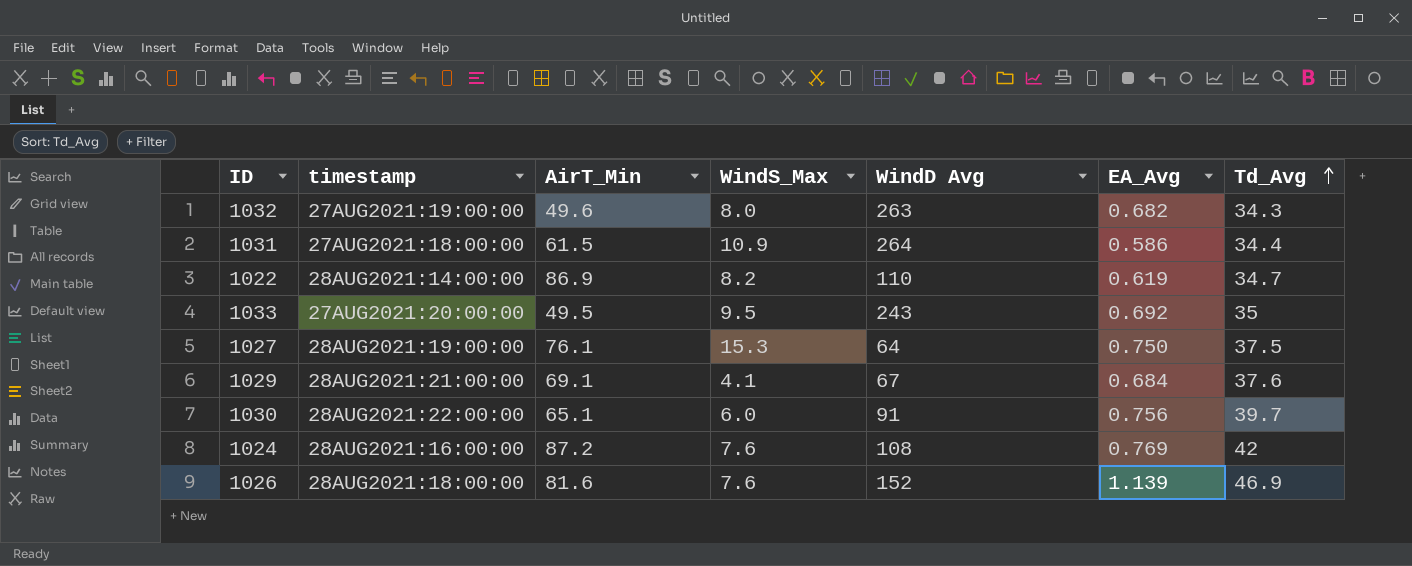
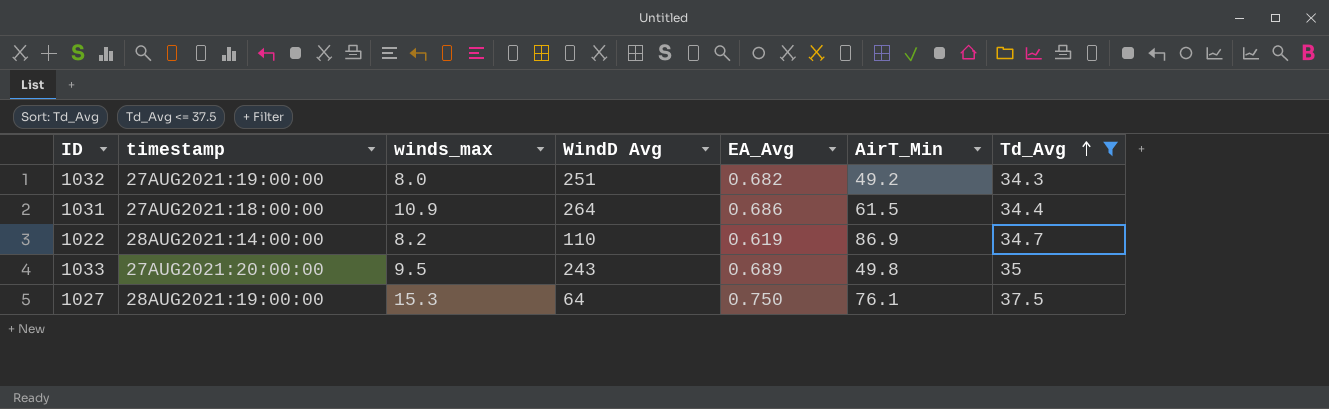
filter: none -> Td_Avg <= 37.5
column name: WindS_Max -> winds_max
column AirT_Min | position: 3 -> 6
1032 | WindD Avg: 263 -> 251
1032 | AirT_Min: 49.6 -> 49.2
1031 | EA_Avg: 0.586 -> 0.686
1033 | EA_Avg: 0.692 -> 0.689
1033 | AirT_Min: 49.5 -> 49.8

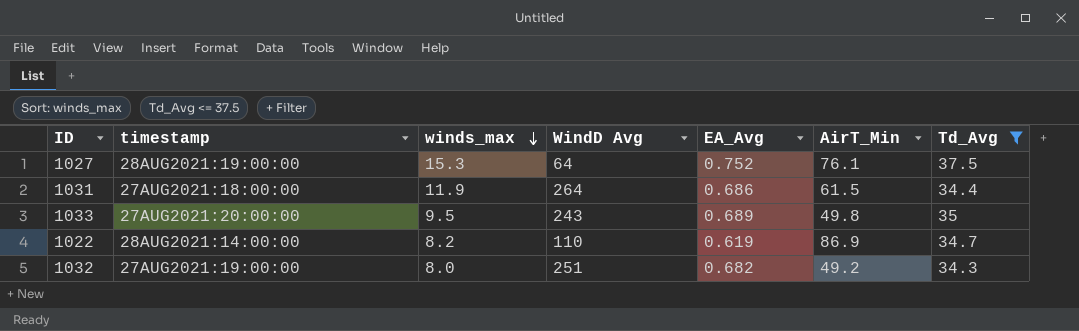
row order: Td_Avg ascending -> winds_max descending
1027 | EA_Avg: 0.750 -> 0.752
1031 | winds_max: 10.9 -> 11.9

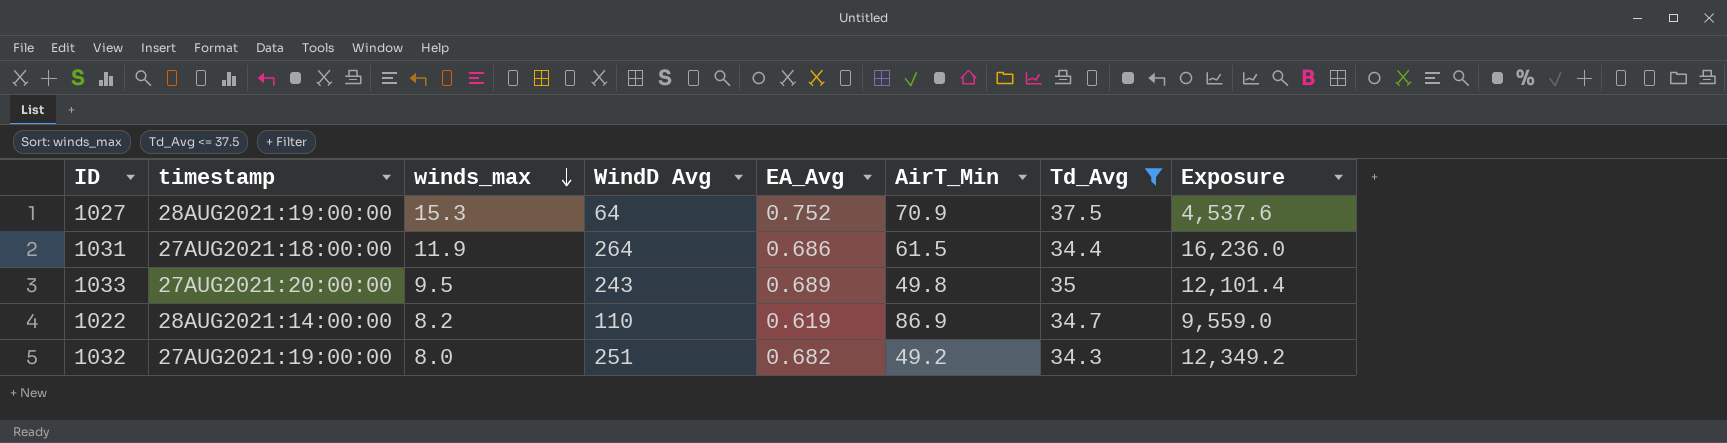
column Exposure | formula: none -> [WindD Avg] * [AirT_Min]
1027 | AirT_Min: 76.1 -> 70.9

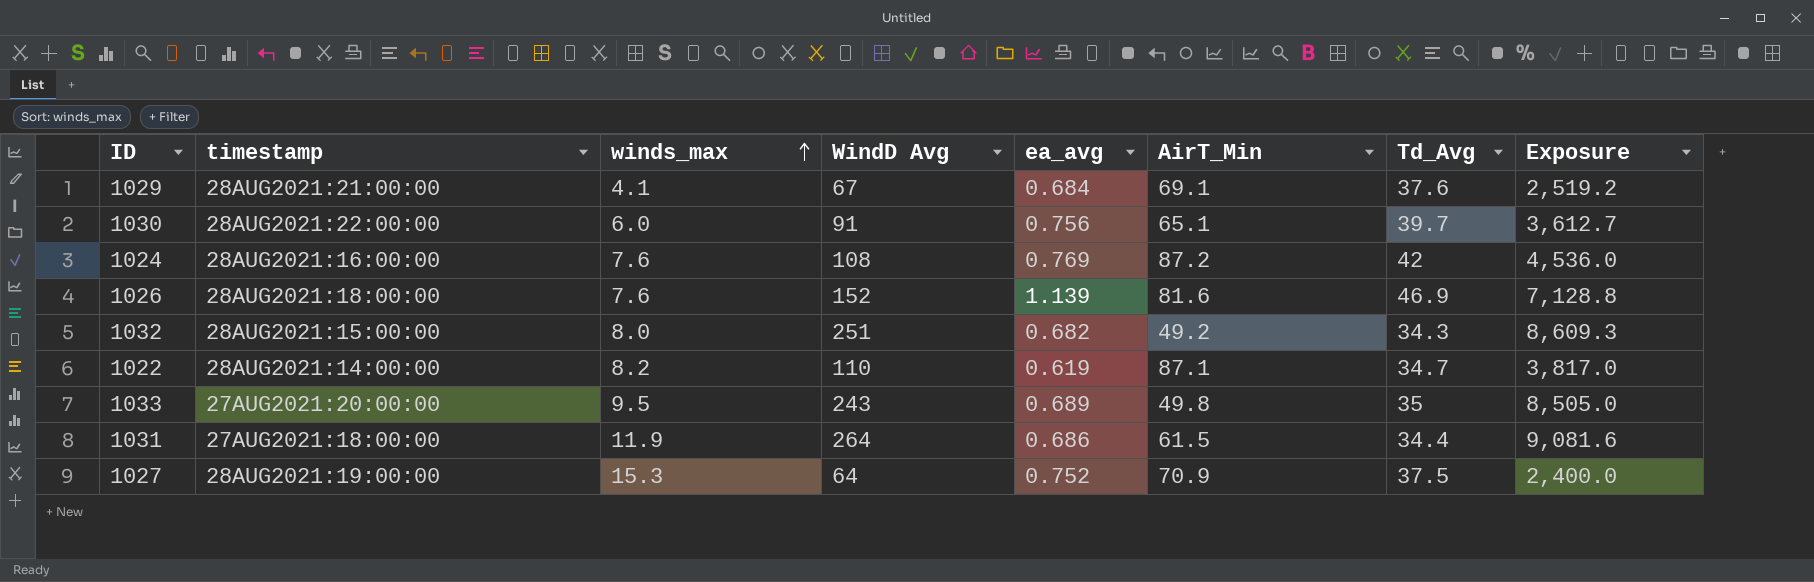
filter: Td_Avg <= 37.5 -> none
row order: winds_max descending -> winds_max ascending
column name: EA_Avg -> ea_avg
column Exposure | formula: [WindD Avg] * [AirT_Min] -> [WindD Avg] * [Td_Avg]
1032 | timestamp: 27AUG2021:19:00:00 -> 28AUG2021:15:00:00
1022 | AirT_Min: 86.9 -> 87.1

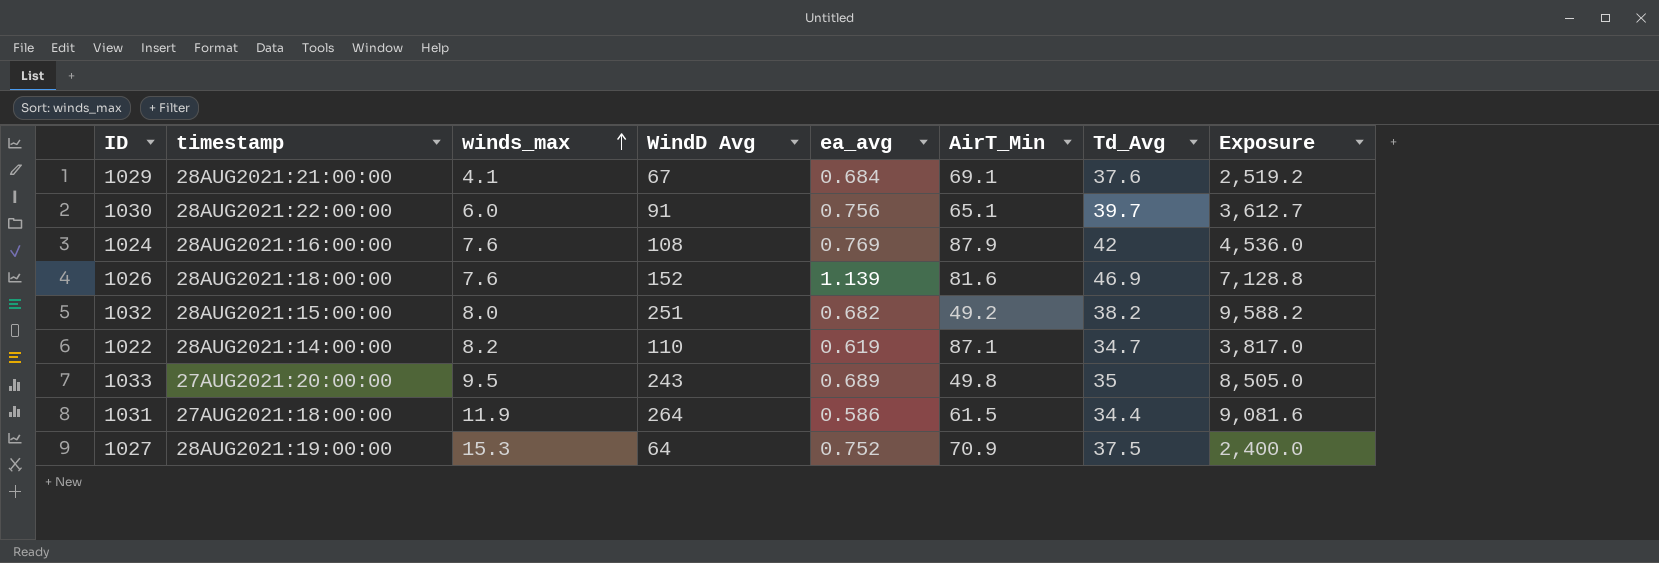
1024 | AirT_Min: 87.2 -> 87.9
1032 | Td_Avg: 34.3 -> 38.2
1032 | Exposure: 8,609.3 -> 9,588.2
1031 | ea_avg: 0.686 -> 0.586

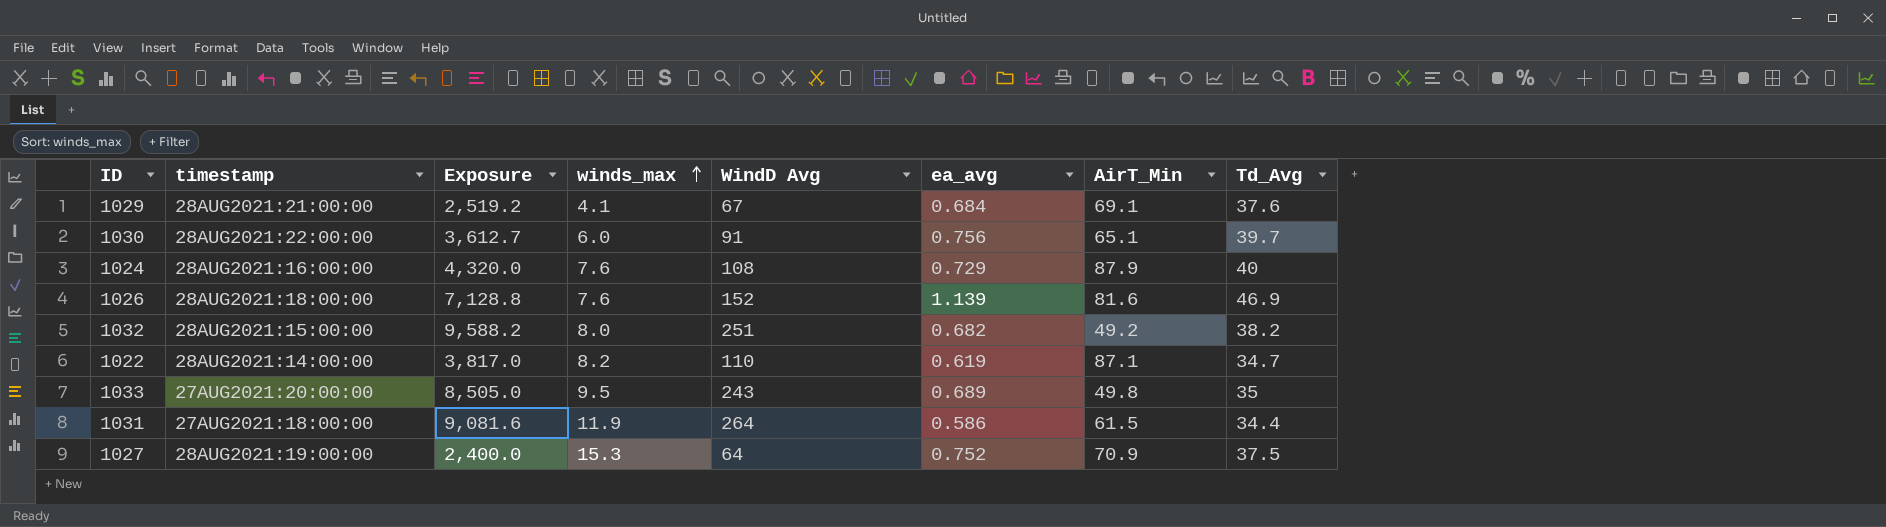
column Exposure | position: 8 -> 3
1024 | Exposure: 4,536.0 -> 4,320.0
1024 | ea_avg: 0.769 -> 0.729
1024 | Td_Avg: 42 -> 40

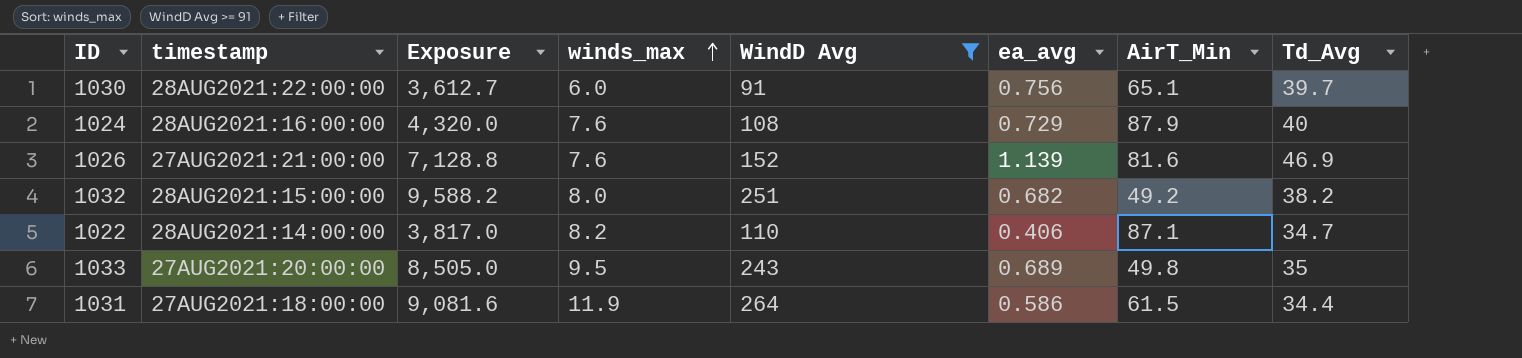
filter: none -> WindD Avg >= 91
1026 | timestamp: 28AUG2021:18:00:00 -> 27AUG2021:21:00:00
1022 | ea_avg: 0.619 -> 0.406

